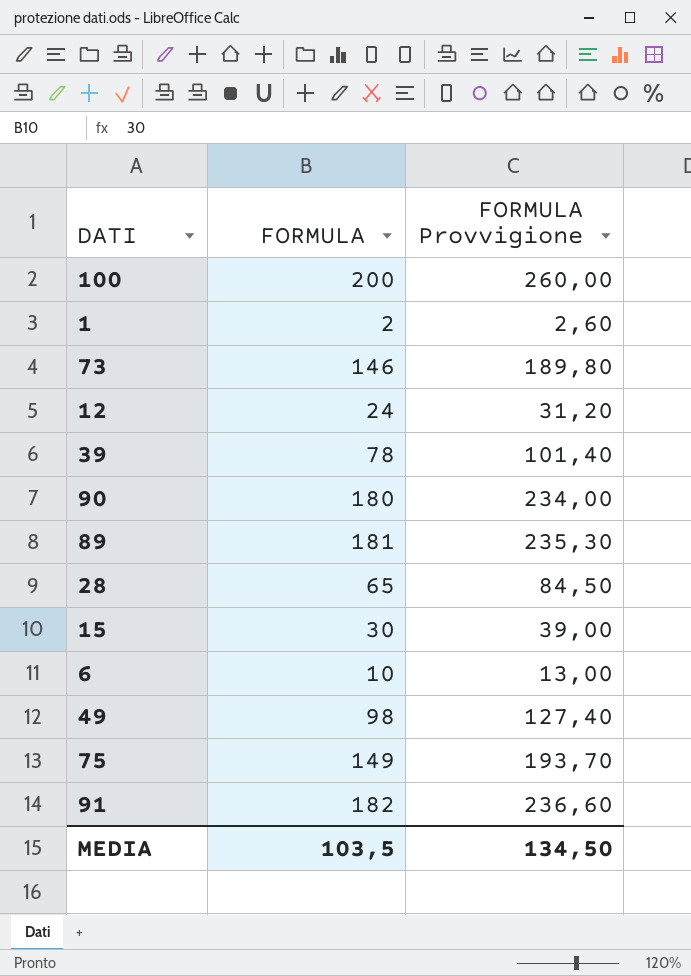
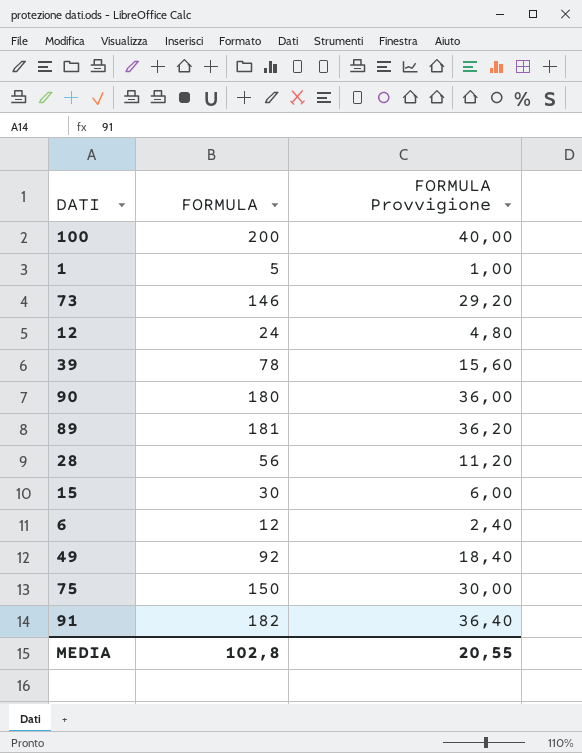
column FORMULA Provvigione | formula: [FORMULA] * 1,3 -> [FORMULA] * 0,2
1 | FORMULA: 2 -> 5
28 | FORMULA: 65 -> 56
6 | FORMULA: 10 -> 12
49 | FORMULA: 98 -> 92
75 | FORMULA: 149 -> 150
MEDIA | FORMULA: 103,5 -> 102,8
MEDIA | FORMULA Provvigione: 134,50 -> 20,55

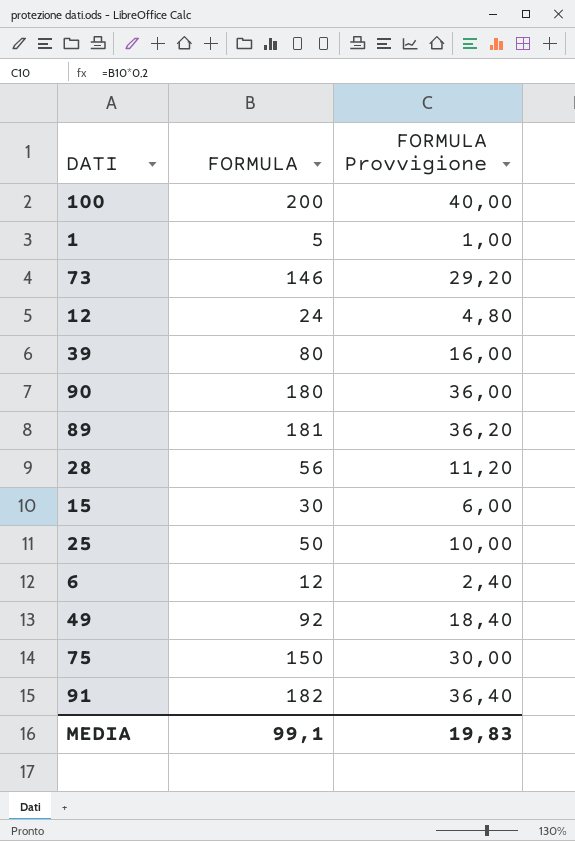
39 | FORMULA: 78 -> 80
39 | FORMULA Provvigione: 15,60 -> 16,00
row 25: none -> 50 | 10,00
MEDIA | FORMULA: 102,8 -> 99,1
MEDIA | FORMULA Provvigione: 20,55 -> 19,83

